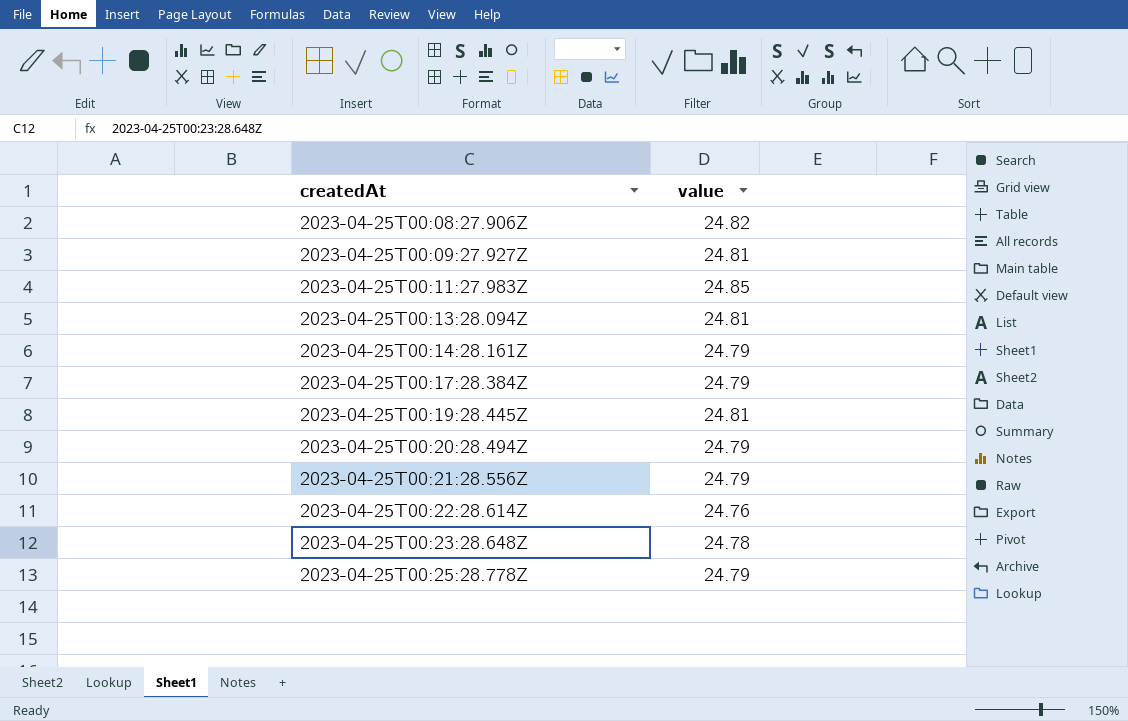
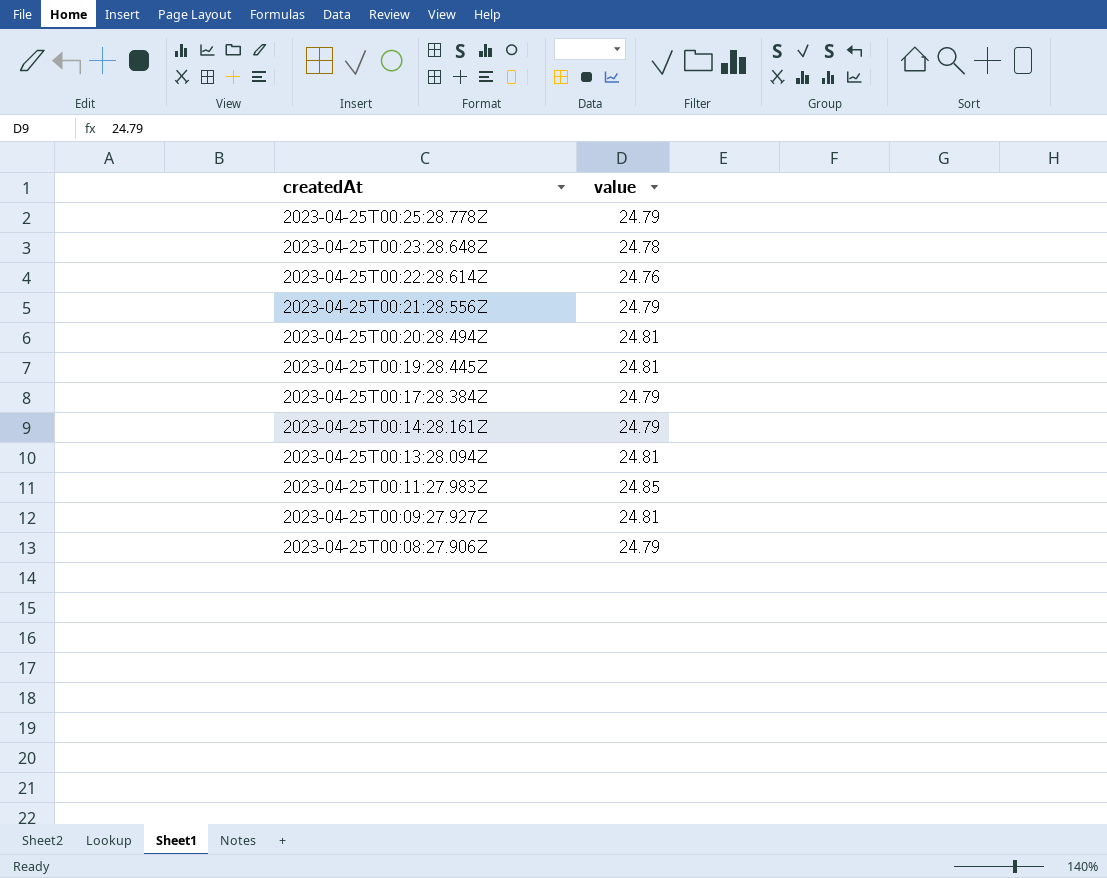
row order: createdAt ascending -> createdAt descending
2023-04-25T00:20:28.494Z | value: 24.79 -> 24.81
2023-04-25T00:08:27.906Z | value: 24.82 -> 24.79

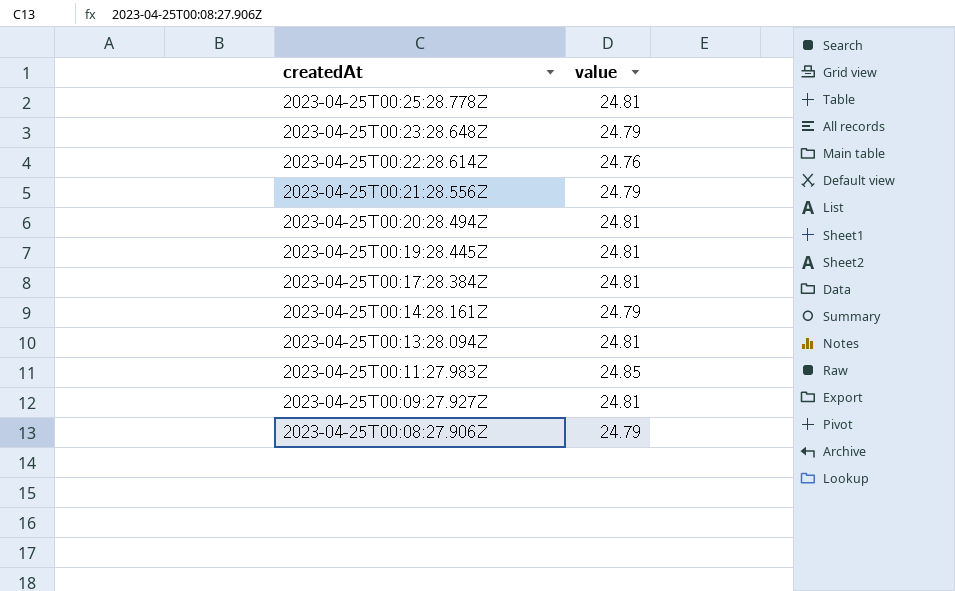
2023-04-25T00:25:28.778Z | value: 24.79 -> 24.81
2023-04-25T00:23:28.648Z | value: 24.78 -> 24.79
2023-04-25T00:17:28.384Z | value: 24.79 -> 24.81

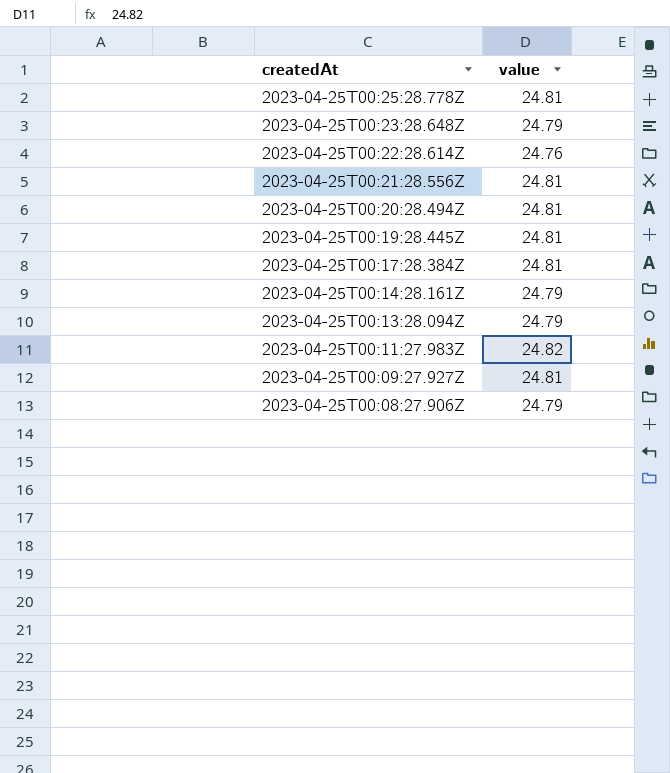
2023-04-25T00:21:28.556Z | value: 24.79 -> 24.81
2023-04-25T00:13:28.094Z | value: 24.81 -> 24.79
2023-04-25T00:11:27.983Z | value: 24.85 -> 24.82

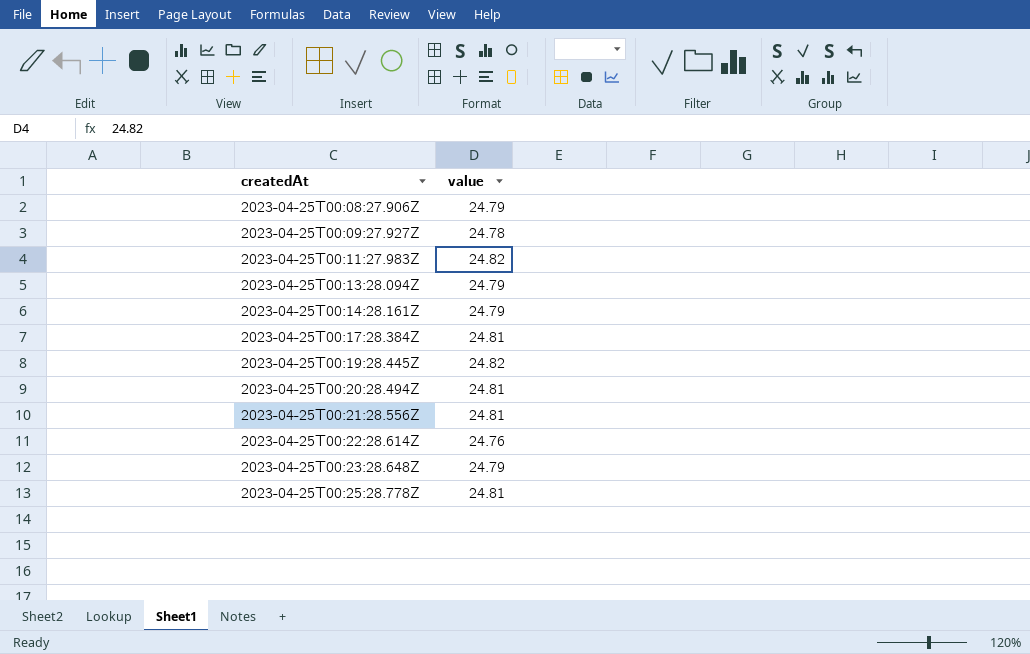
row order: createdAt descending -> createdAt ascending
2023-04-25T00:09:27.927Z | value: 24.81 -> 24.78
2023-04-25T00:19:28.445Z | value: 24.81 -> 24.82

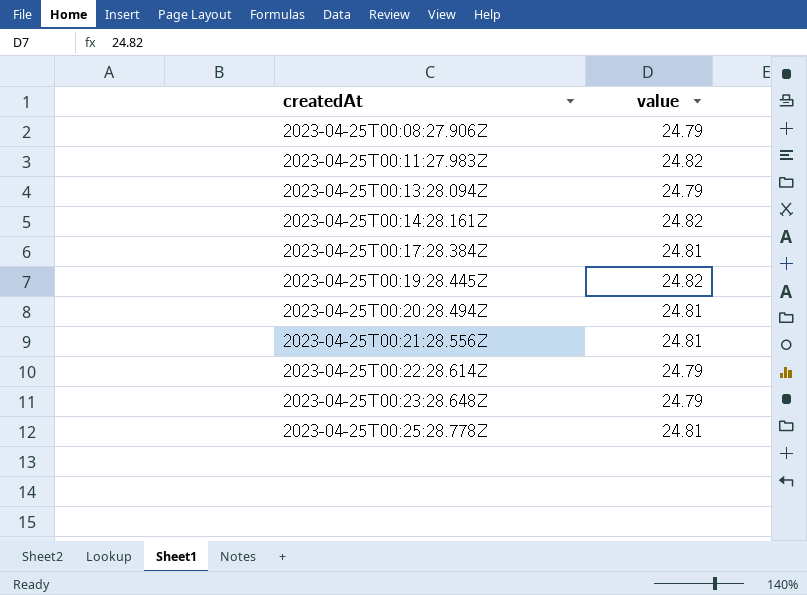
row 2023-04-25T00:09:27.927Z: 24.78 -> none
2023-04-25T00:14:28.161Z | value: 24.79 -> 24.82
2023-04-25T00:22:28.614Z | value: 24.76 -> 24.79

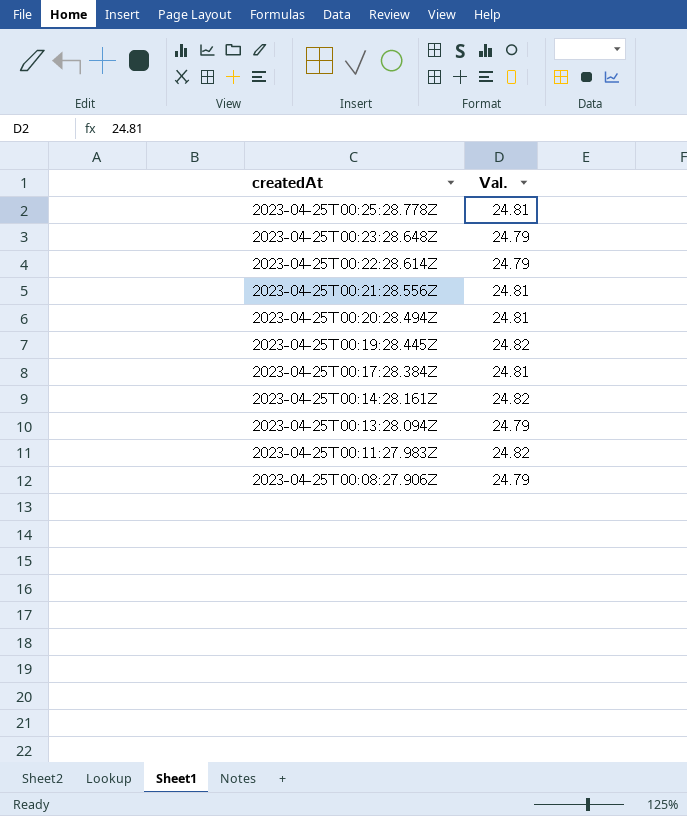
row order: createdAt ascending -> createdAt descending
column name: value -> Val.

